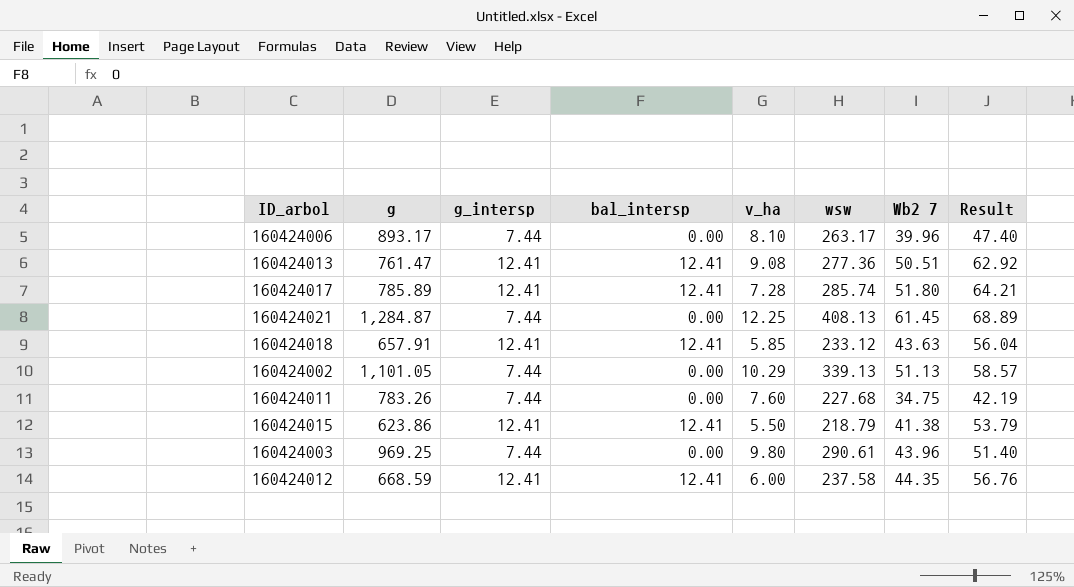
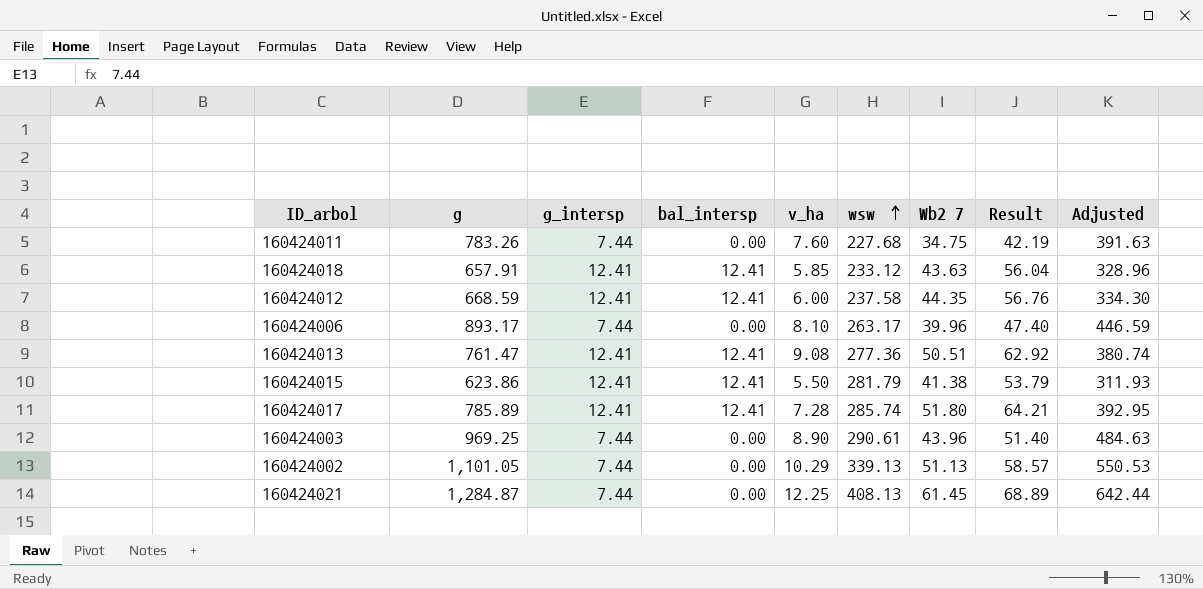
row order: none -> wsw ascending
column Adjusted | formula: none -> [g] * 0.5
160424015 | wsw: 218.79 -> 281.79
160424003 | v_ha: 9.80 -> 8.90

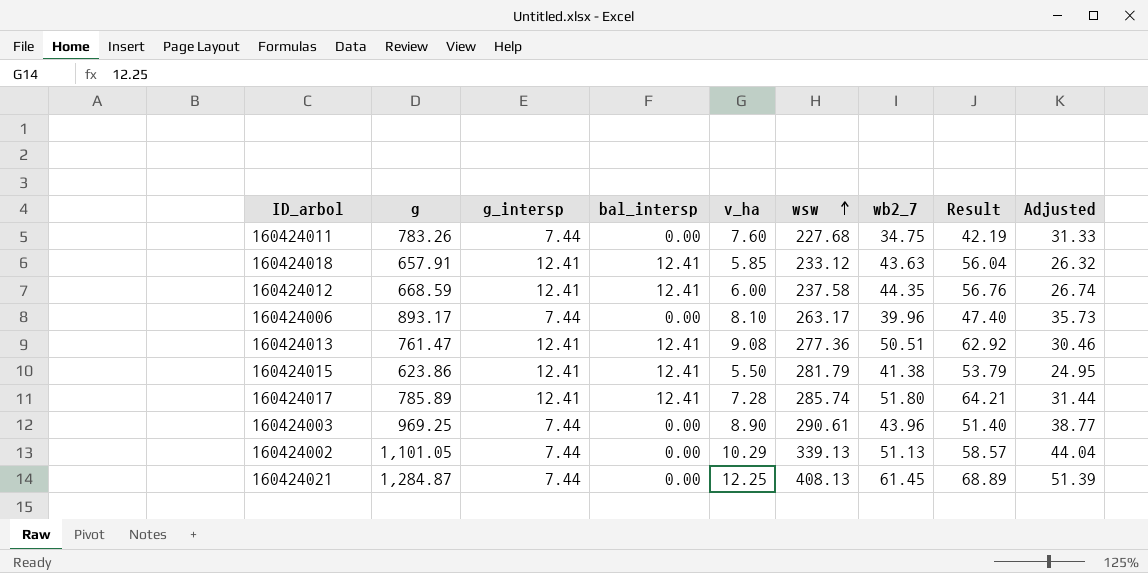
column name: Wb2 7 -> wb2_7
column Adjusted | formula: [g] * 0.5 -> [g] * 0.04

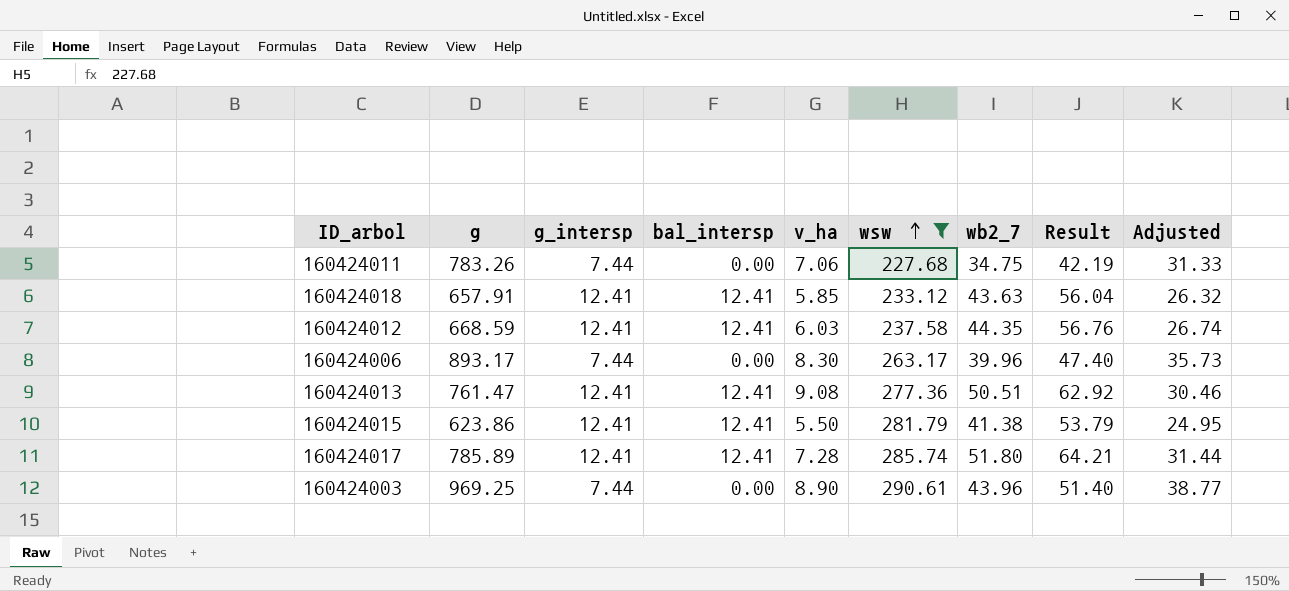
filter: none -> wsw <= 290.61
160424011 | v_ha: 7.60 -> 7.06
160424012 | v_ha: 6.00 -> 6.03
160424006 | v_ha: 8.10 -> 8.30

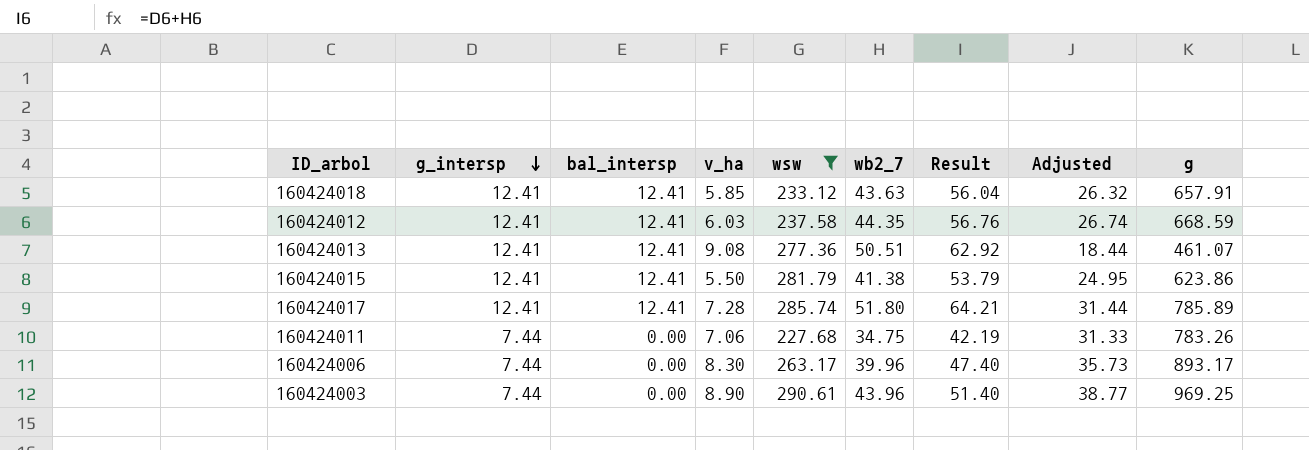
row order: wsw ascending -> g_intersp descending
column g | position: 2 -> 9
160424013 | Adjusted: 30.46 -> 18.44
160424013 | g: 761.47 -> 461.07

